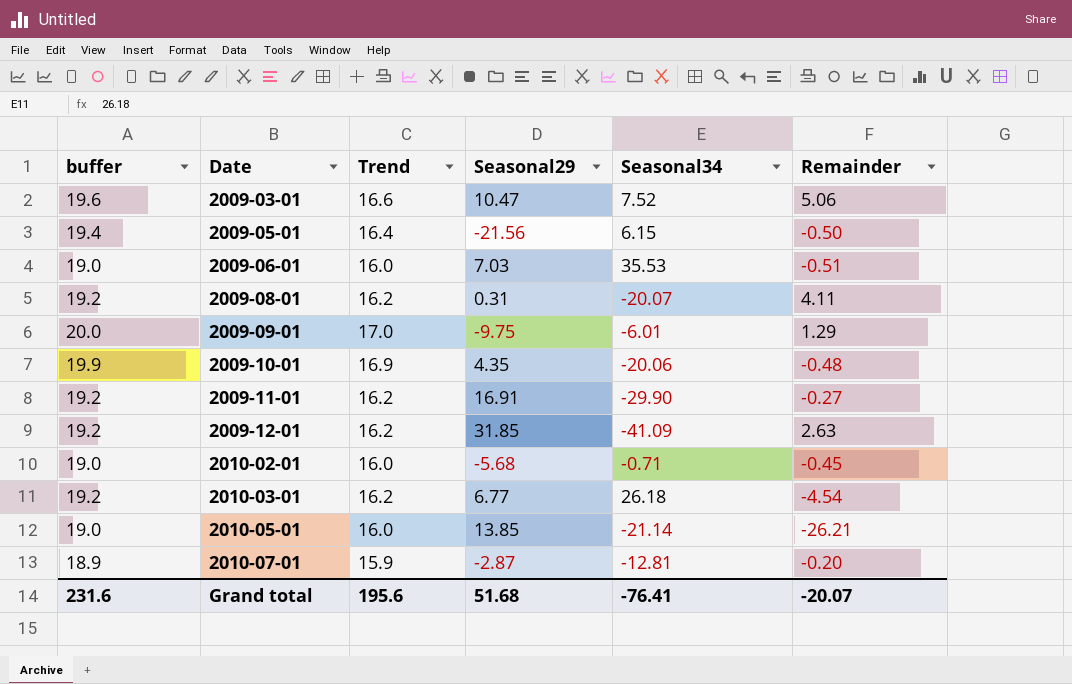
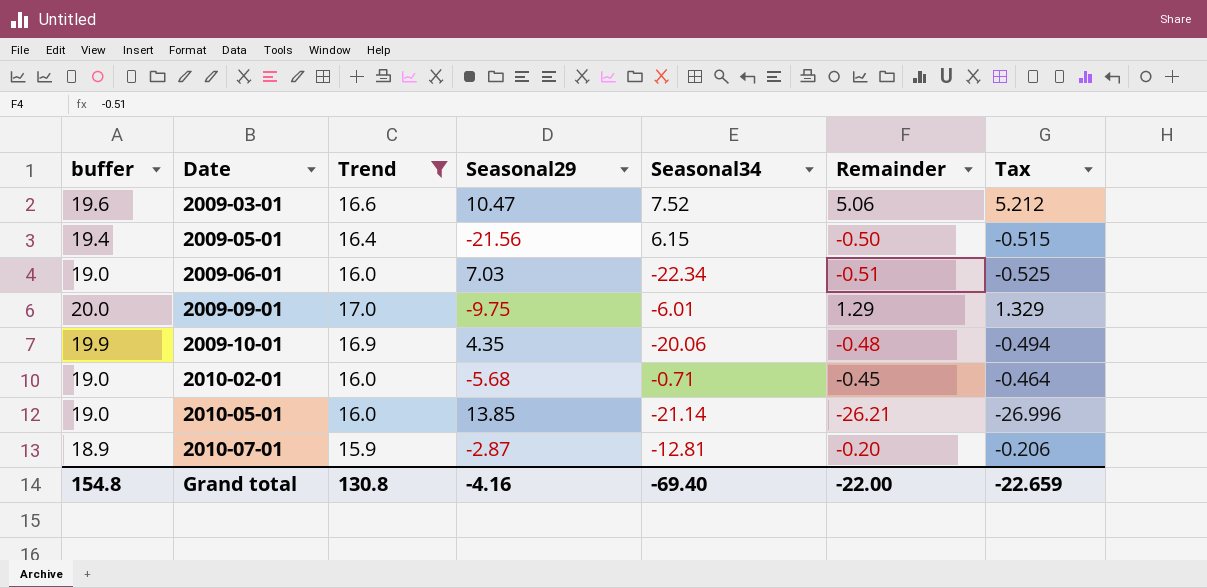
filter: none -> Trend != 16.2
column Tax | formula: none -> [Remainder] * 1.03
2009-06-01 | Seasonal34: 35.53 -> -22.34
Grand total | buffer: 231.6 -> 154.8
Grand total | Trend: 195.6 -> 130.8
Grand total | Seasonal29: 51.68 -> -4.16
Grand total | Seasonal34: -76.41 -> -69.40
Grand total | Remainder: -20.07 -> -22.00

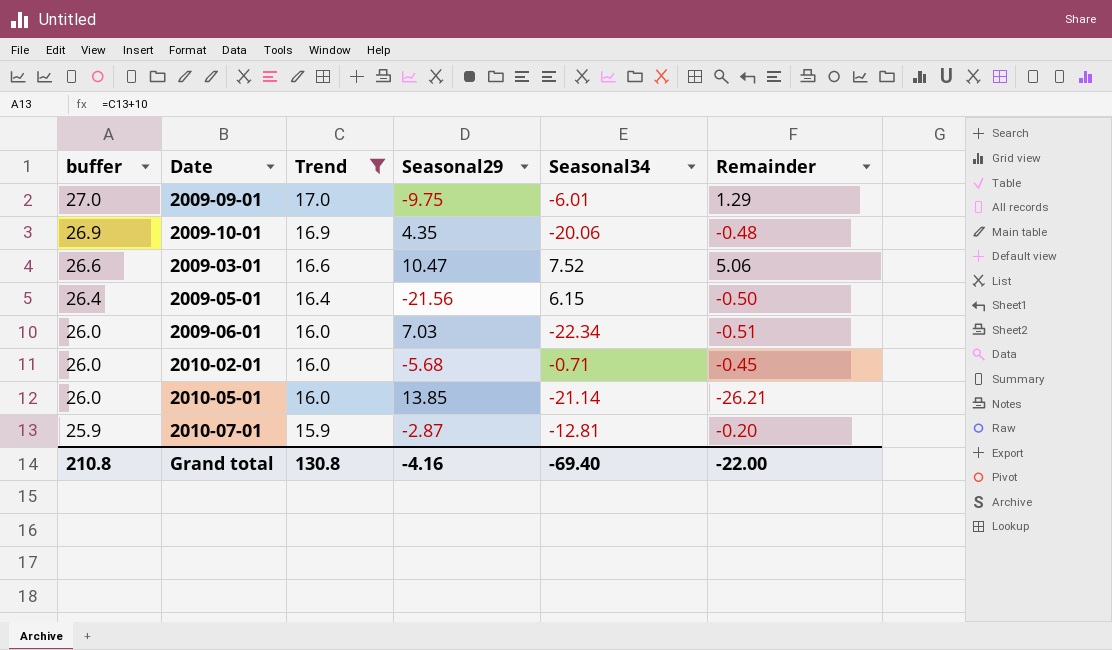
row order: Date ascending -> buffer descending
column Tax | formula: [Remainder] * 1.03 -> none
column buffer | formula: [Trend] + 3 -> [Trend] + 10
Grand total | buffer: 154.8 -> 210.8

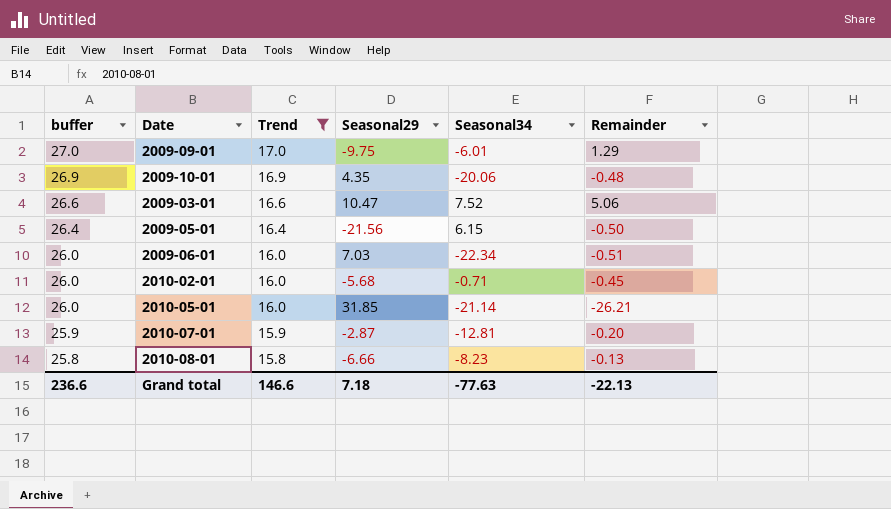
2010-05-01 | Seasonal29: 13.85 -> 31.85
row 2010-08-01: none -> 25.8 | 15.8 | -6.66 | -8.23 | -0.13
Grand total | buffer: 210.8 -> 236.6
Grand total | Trend: 130.8 -> 146.6
Grand total | Seasonal29: -4.16 -> 7.18
Grand total | Seasonal34: -69.40 -> -77.63
Grand total | Remainder: -22.00 -> -22.13

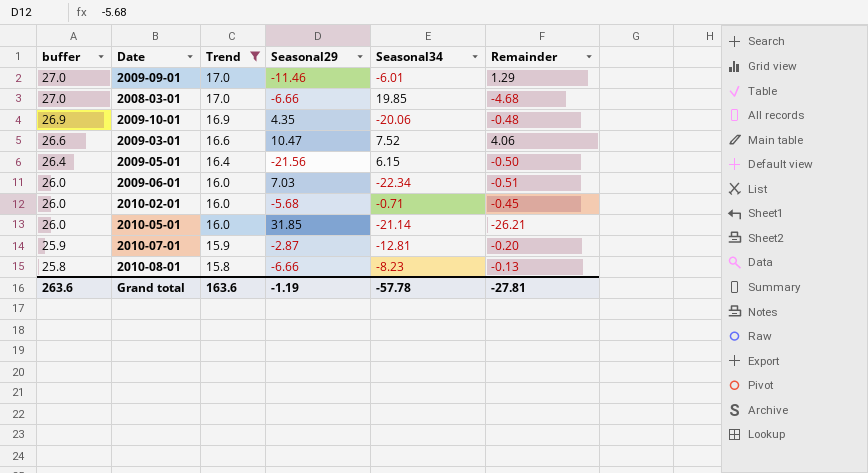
2009-09-01 | Seasonal29: -9.75 -> -11.46
row 2008-03-01: none -> 27.0 | 17.0 | -6.66 | 19.85 | -4.68
2009-03-01 | Remainder: 5.06 -> 4.06
Grand total | buffer: 236.6 -> 263.6
Grand total | Trend: 146.6 -> 163.6
Grand total | Seasonal29: 7.18 -> -1.19
Grand total | Seasonal34: -77.63 -> -57.78
Grand total | Remainder: -22.13 -> -27.81

